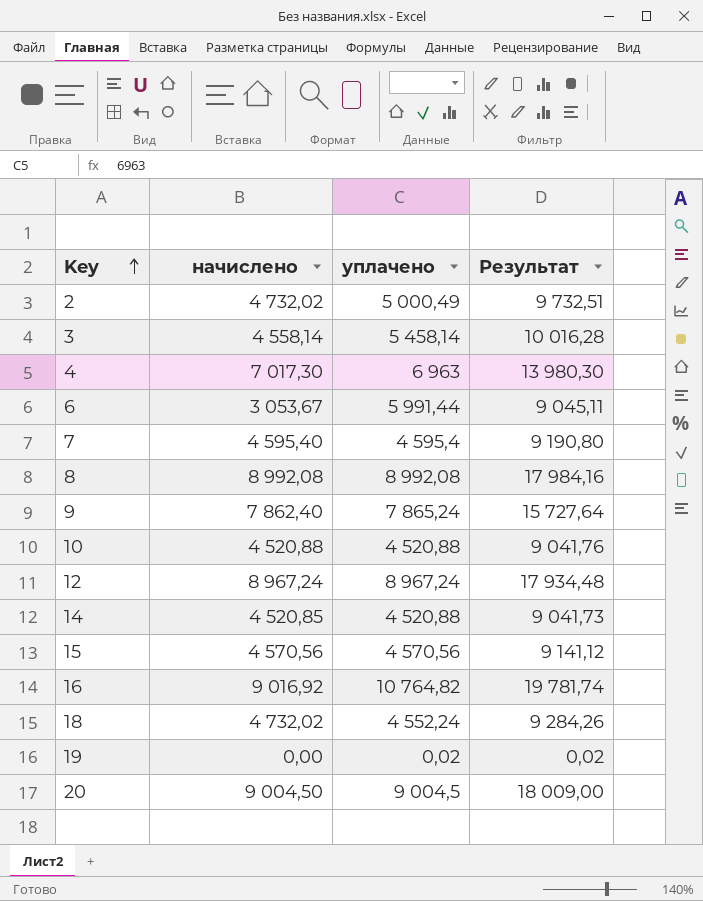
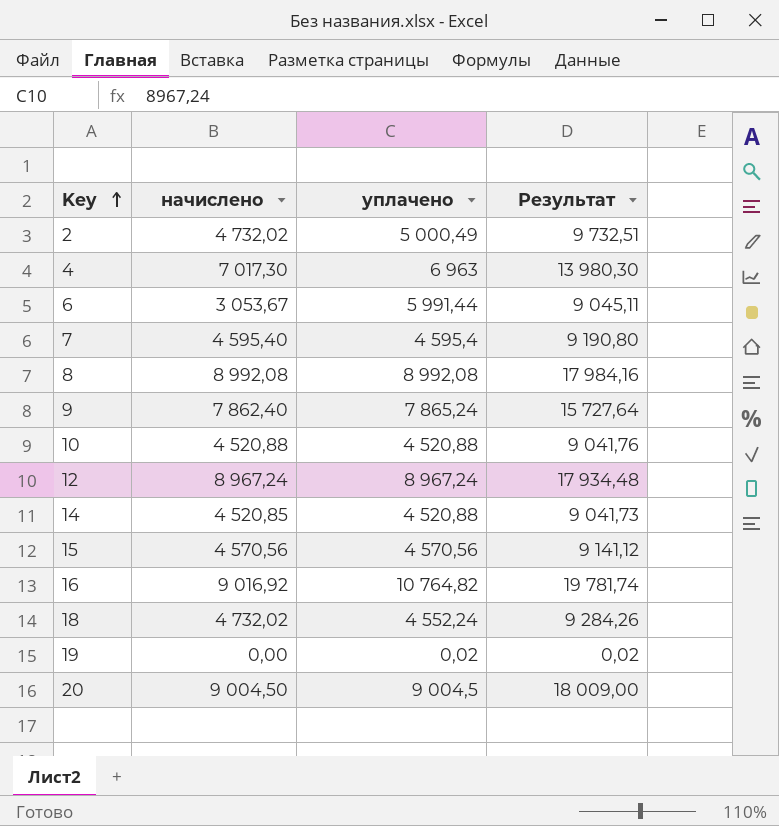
row 3: 4 558,14 | 5 458,14 | 10 016,28 -> none

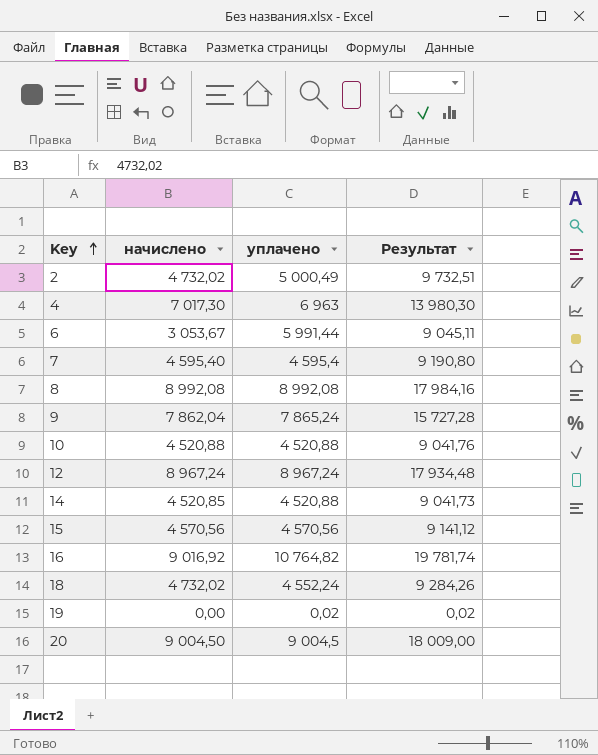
9 | начислено: 7 862,40 -> 7 862,04
9 | Результат: 15 727,64 -> 15 727,28

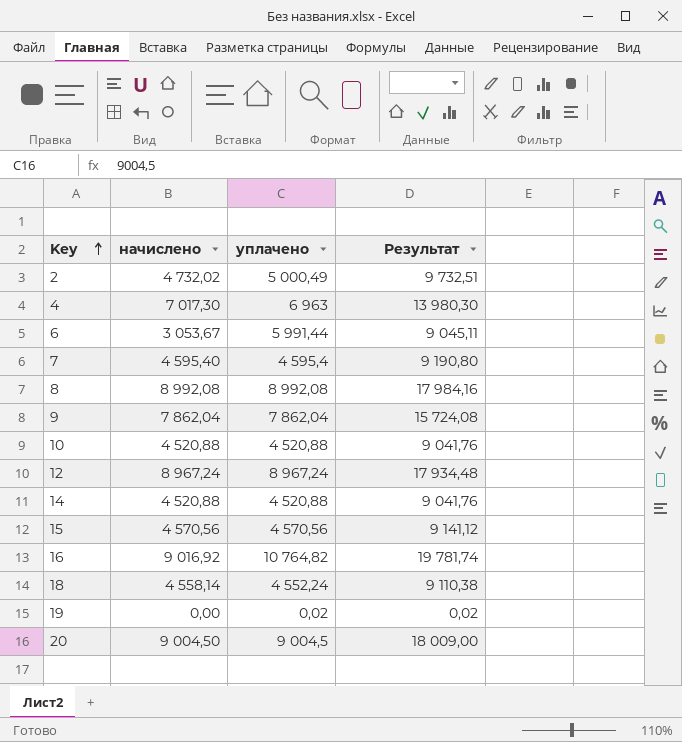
9 | уплачено: 7 865,24 -> 7 862,04
9 | Результат: 15 727,28 -> 15 724,08
14 | начислено: 4 520,85 -> 4 520,88
14 | Результат: 9 041,73 -> 9 041,76
18 | начислено: 4 732,02 -> 4 558,14
18 | Результат: 9 284,26 -> 9 110,38

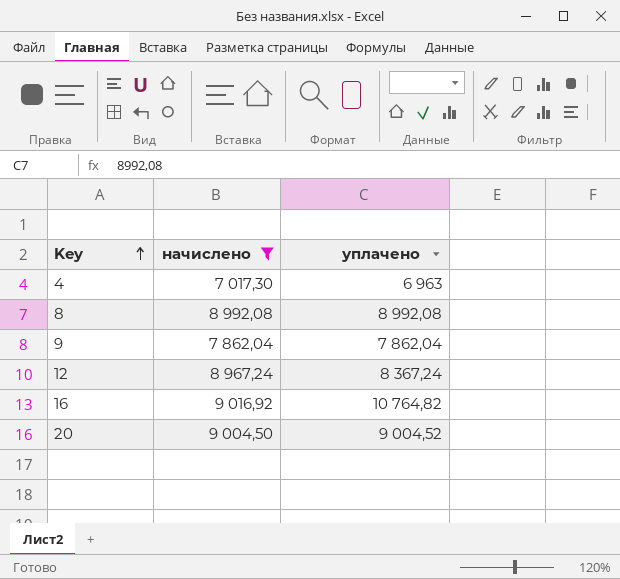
filter: none -> начислено >= 7 017,30
column Результат | formula: [начислено] + [уплачено] -> none
12 | уплачено: 8 967,24 -> 8 367,24
20 | уплачено: 9 004,5 -> 9 004,52

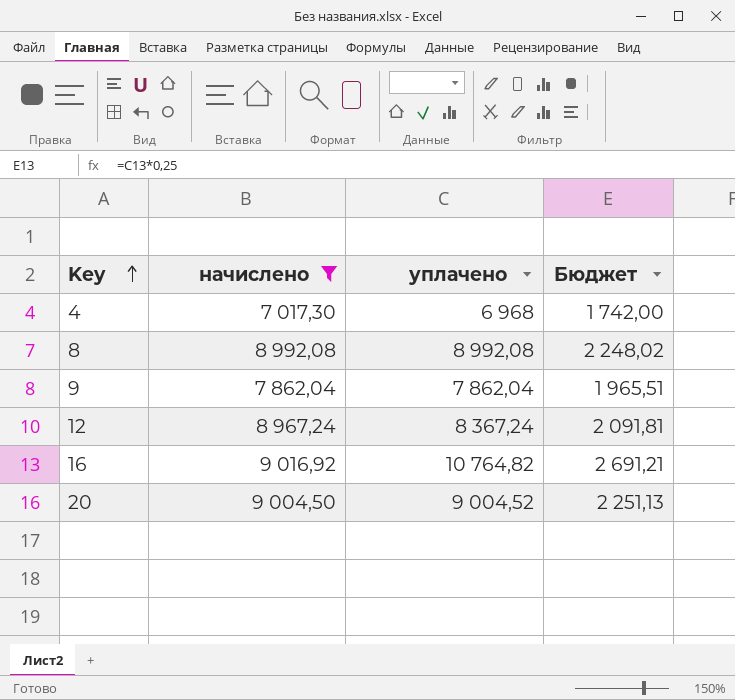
column Бюджет | formula: none -> [уплачено] * 0,25
4 | уплачено: 6 963 -> 6 968

